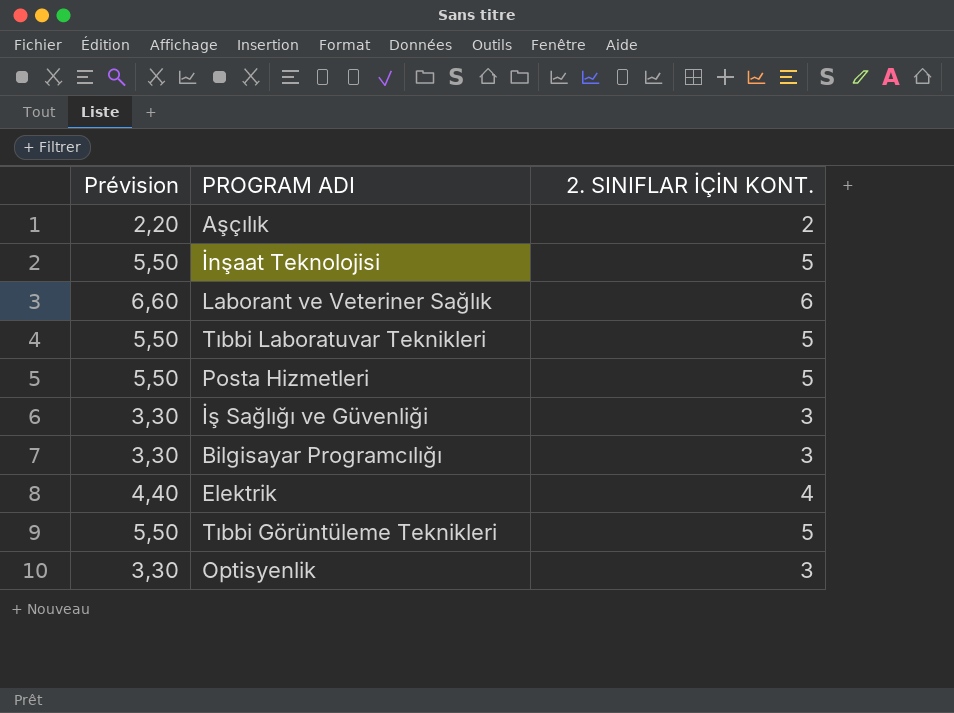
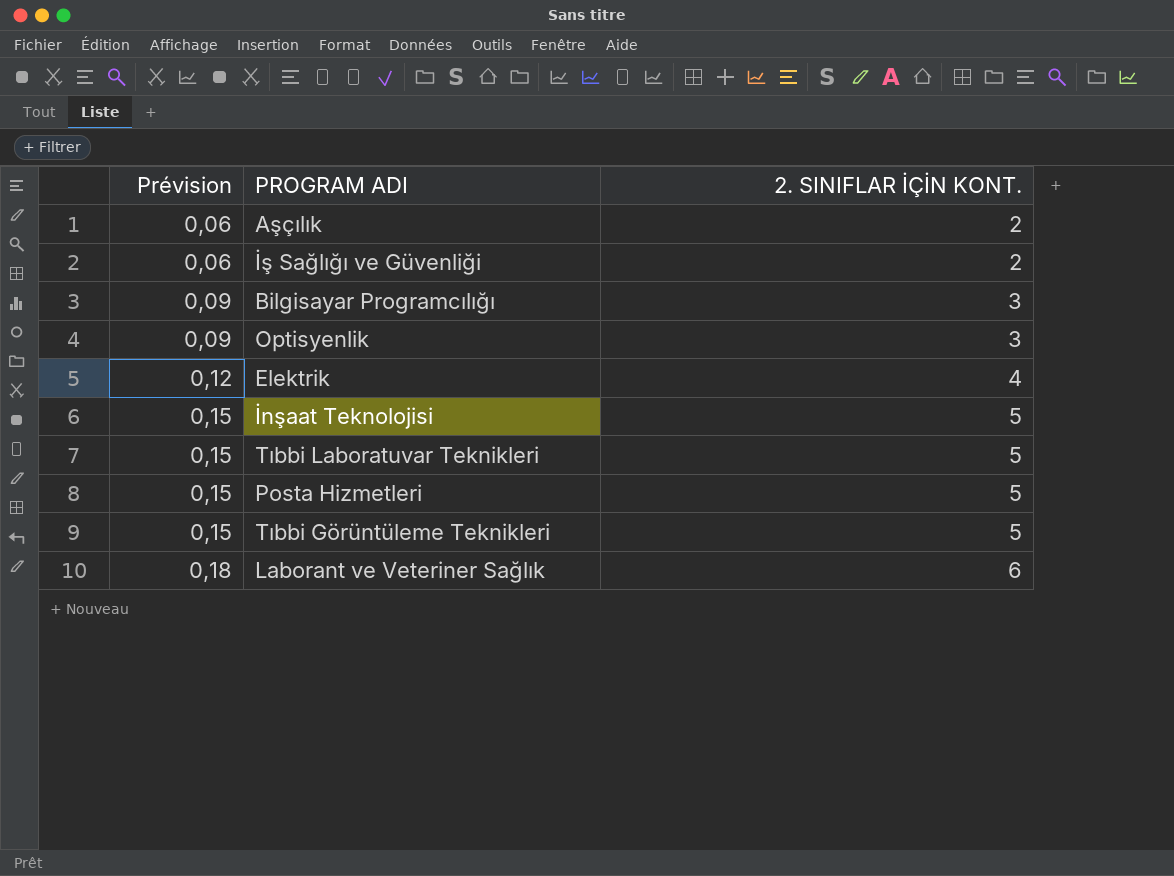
row order: none -> Prévision ascending
column Prévision | formula: [2. SINIFLAR İÇİN KONT.] * 1,1 -> [2. SINIFLAR İÇİN KONT.] * 0,03
İş Sağlığı ve Güvenliği | 2. SINIFLAR İÇİN KONT.: 3 -> 2

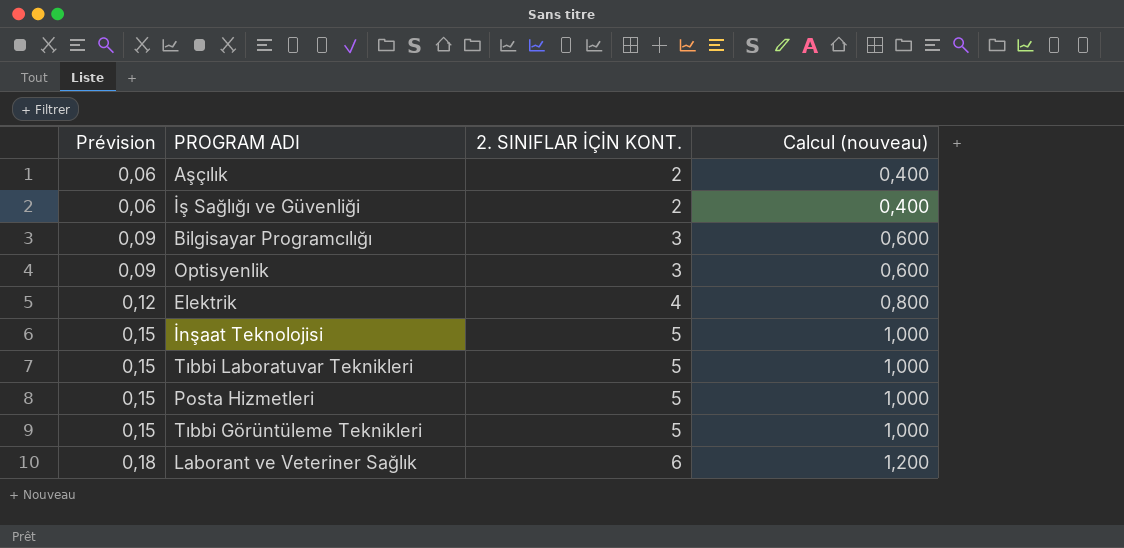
column Calcul (nouveau) | formula: none -> [2. SINIFLAR İÇİN KONT.] * 0,2

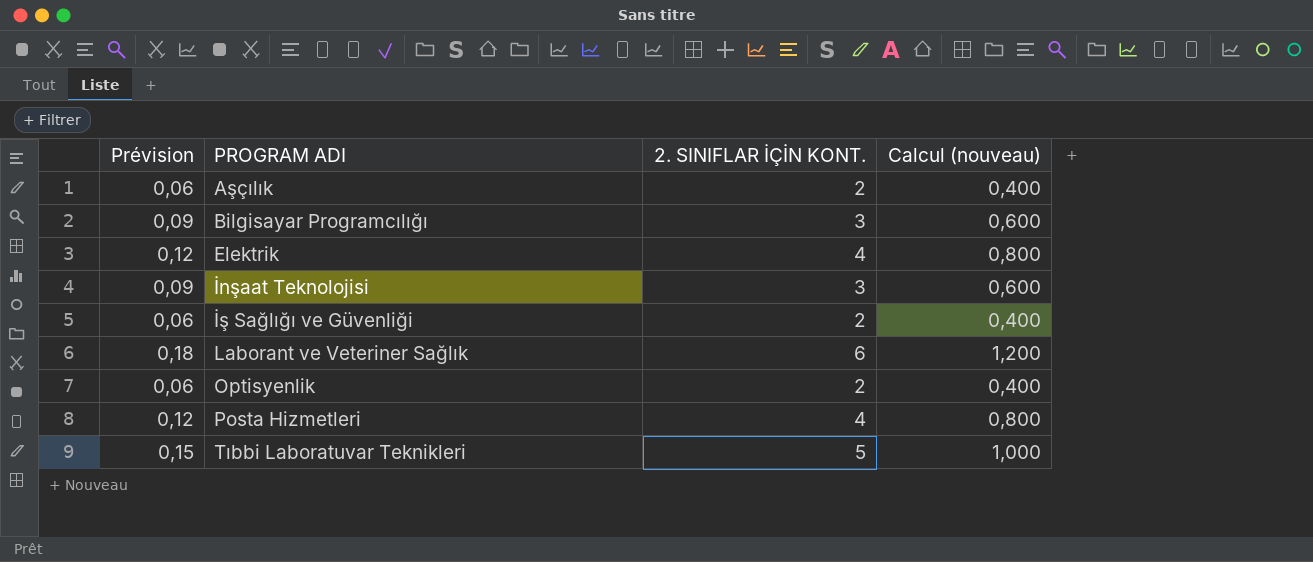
row order: Prévision ascending -> PROGRAM ADI ascending
row Tıbbi Görüntüleme Teknikleri: 0,15 | 5 | 1,000 -> none
İnşaat Teknolojisi | Prévision: 0,15 -> 0,09
İnşaat Teknolojisi | 2. SINIFLAR İÇİN KONT.: 5 -> 3
İnşaat Teknolojisi | Calcul (nouveau): 1,000 -> 0,600
Optisyenlik | Prévision: 0,09 -> 0,06
Optisyenlik | 2. SINIFLAR İÇİN KONT.: 3 -> 2
Optisyenlik | Calcul (nouveau): 0,600 -> 0,400
Posta Hizmetleri | Prévision: 0,15 -> 0,12
Posta Hizmetleri | 2. SINIFLAR İÇİN KONT.: 5 -> 4
Posta Hizmetleri | Calcul (nouveau): 1,000 -> 0,800

